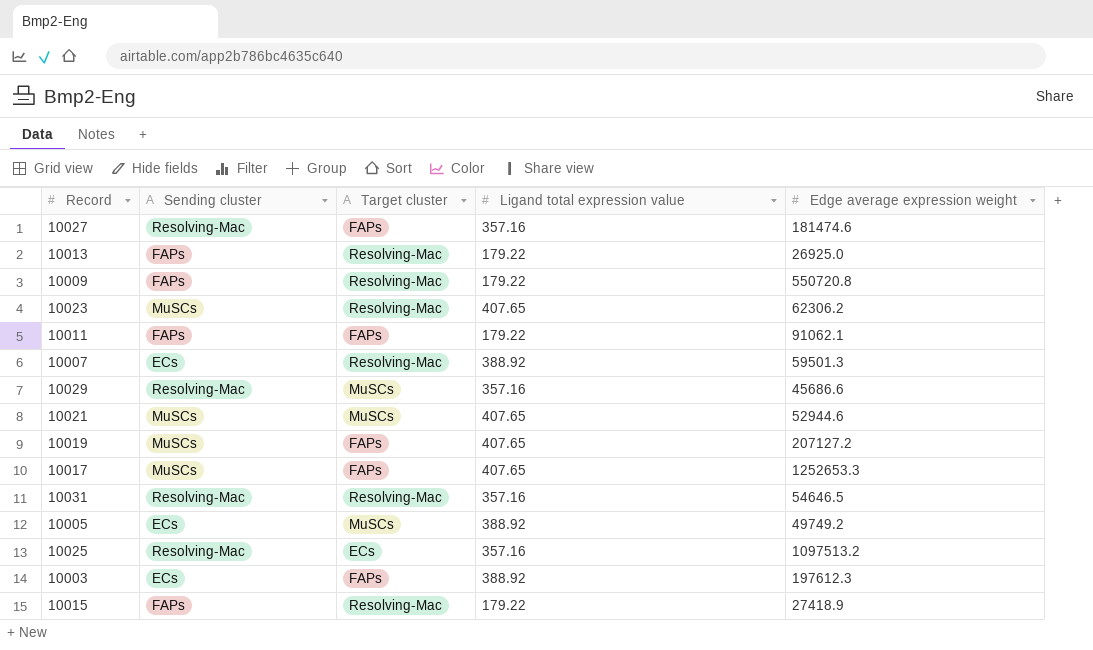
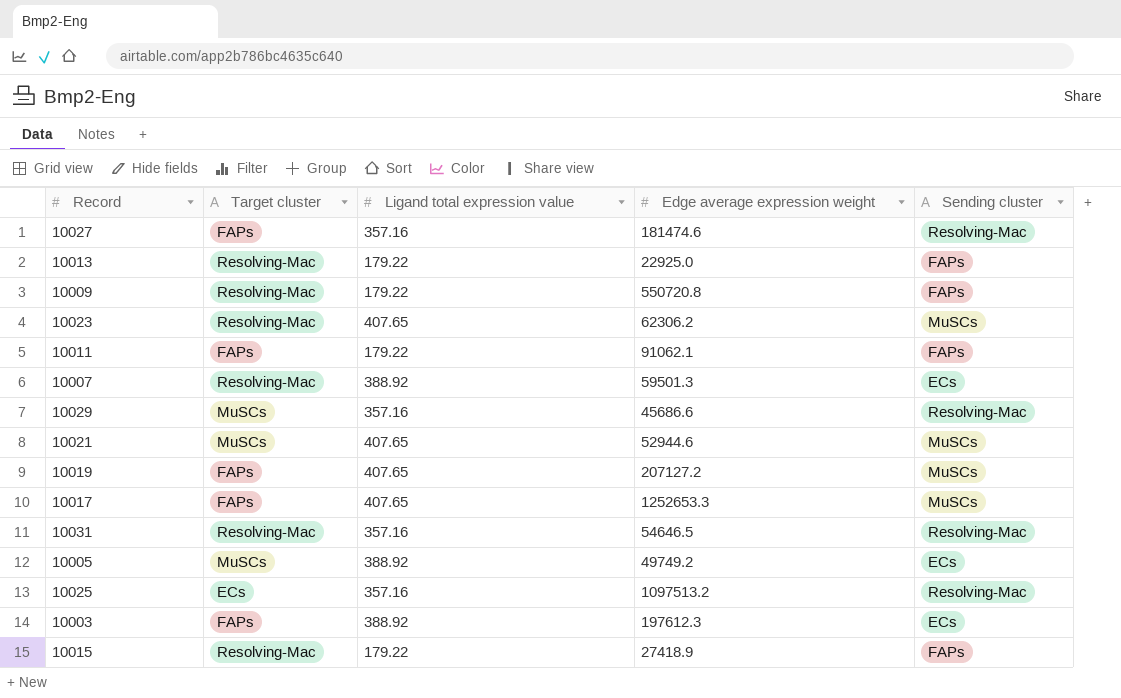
column Sending cluster | position: 2 -> 5
10013 | Edge average expression weight: 26925.0 -> 22925.0

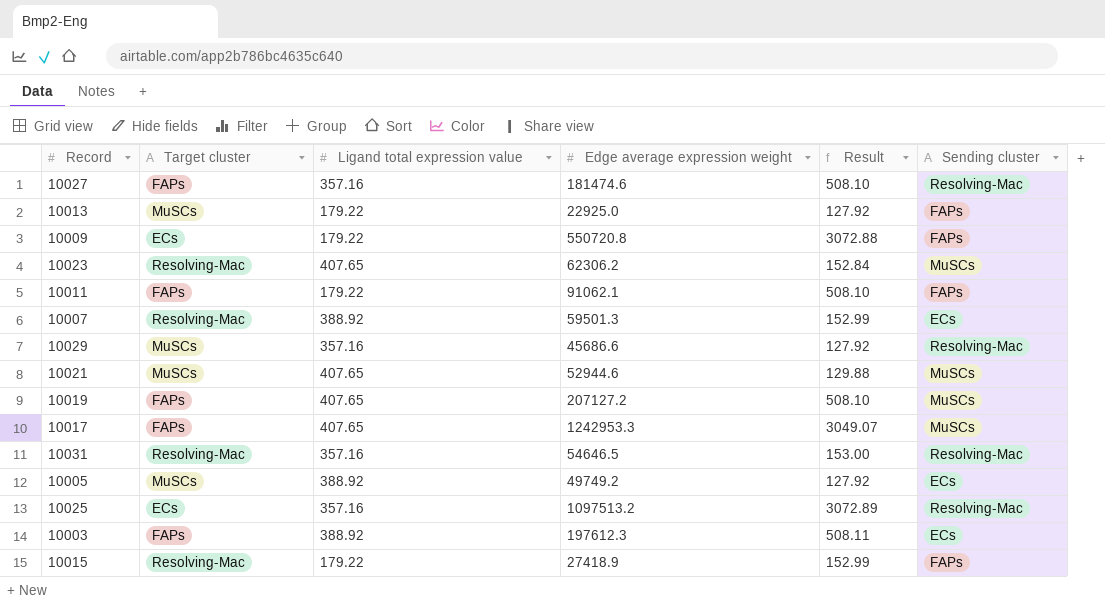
column Result | formula: none -> [Edge average expression weight] / [Ligand total expression value]
10013 | Target cluster: Resolving-Mac -> MuSCs
10009 | Target cluster: Resolving-Mac -> ECs
10017 | Edge average expression weight: 1252653.3 -> 1242953.3

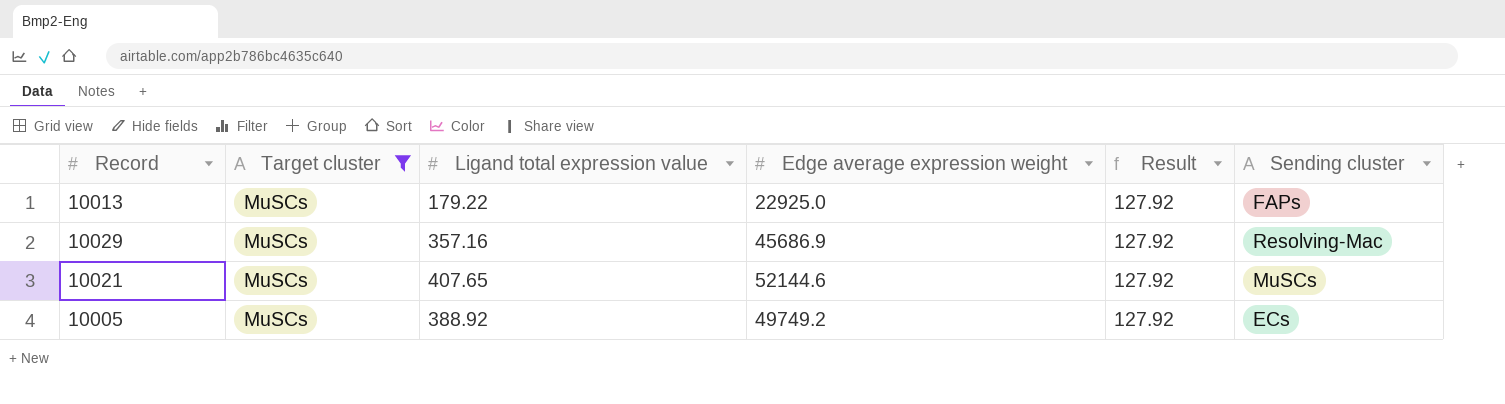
filter: none -> Target cluster = MuSCs
10029 | Edge average expression weight: 45686.6 -> 45686.9
10021 | Edge average expression weight: 52944.6 -> 52144.6
10021 | Result: 129.88 -> 127.92

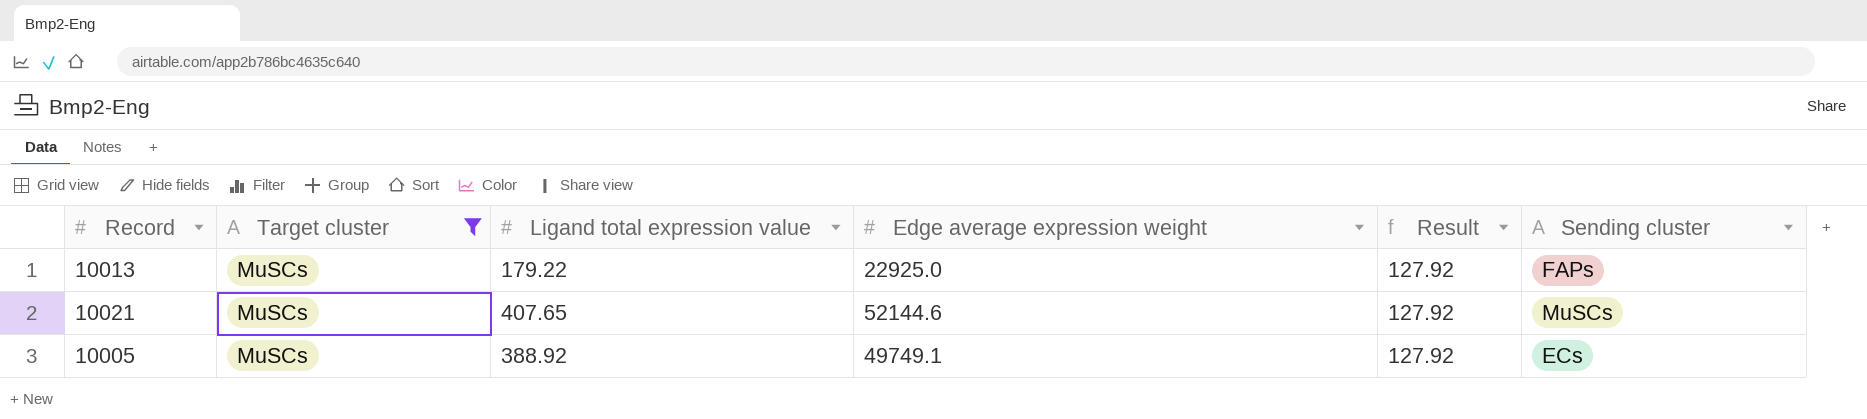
row 10029: MuSCs | 357.16 | 45686.9 | 127.92 | Resolving-Mac -> none
10005 | Edge average expression weight: 49749.2 -> 49749.1

